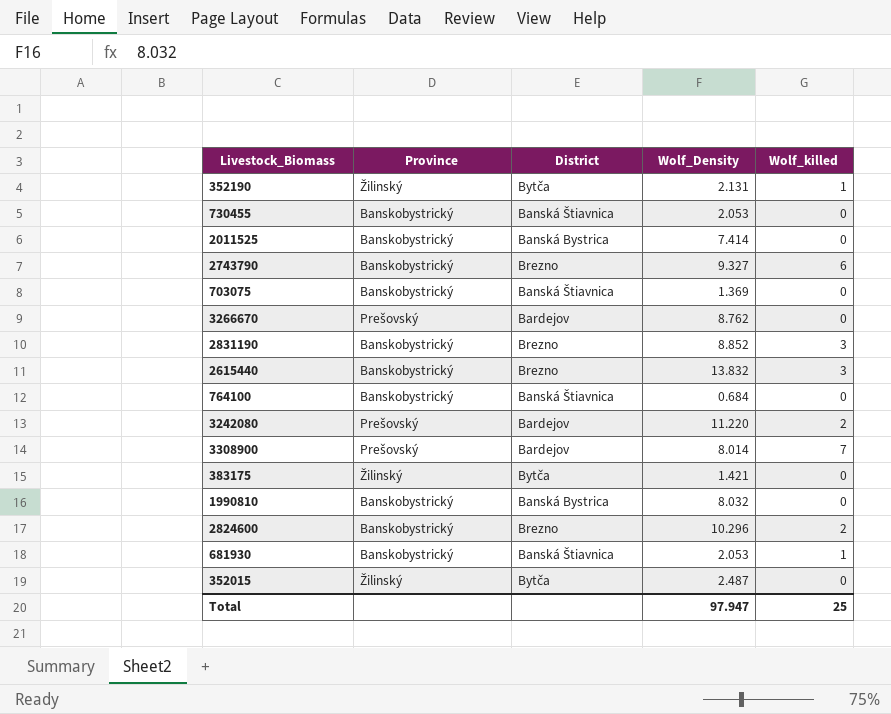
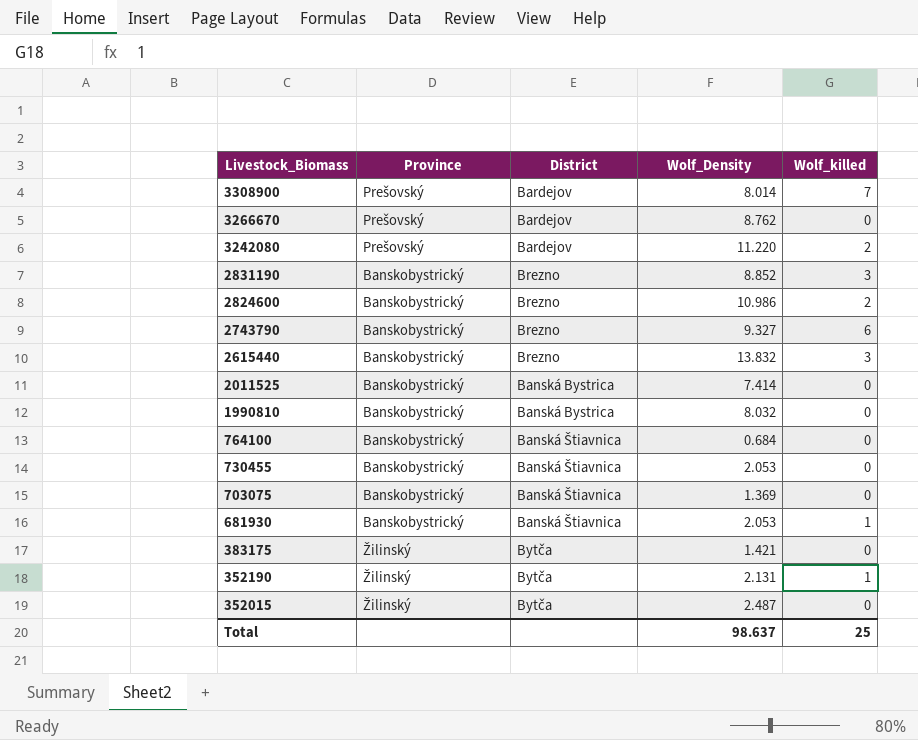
row order: none -> Livestock_Biomass descending
2824600 | Wolf_Density: 10.296 -> 10.986
Total | Wolf_Density: 97.947 -> 98.637

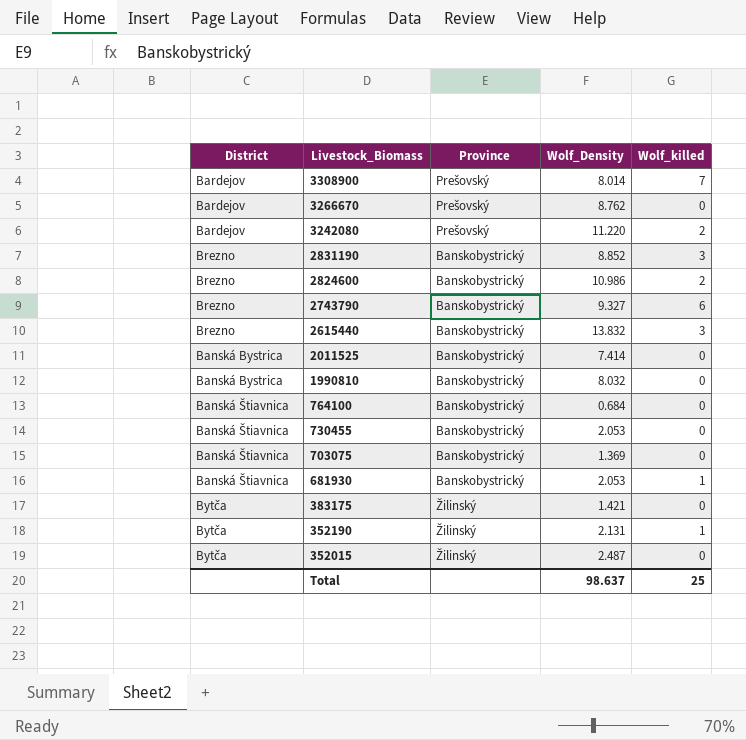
column District | position: 3 -> 1

